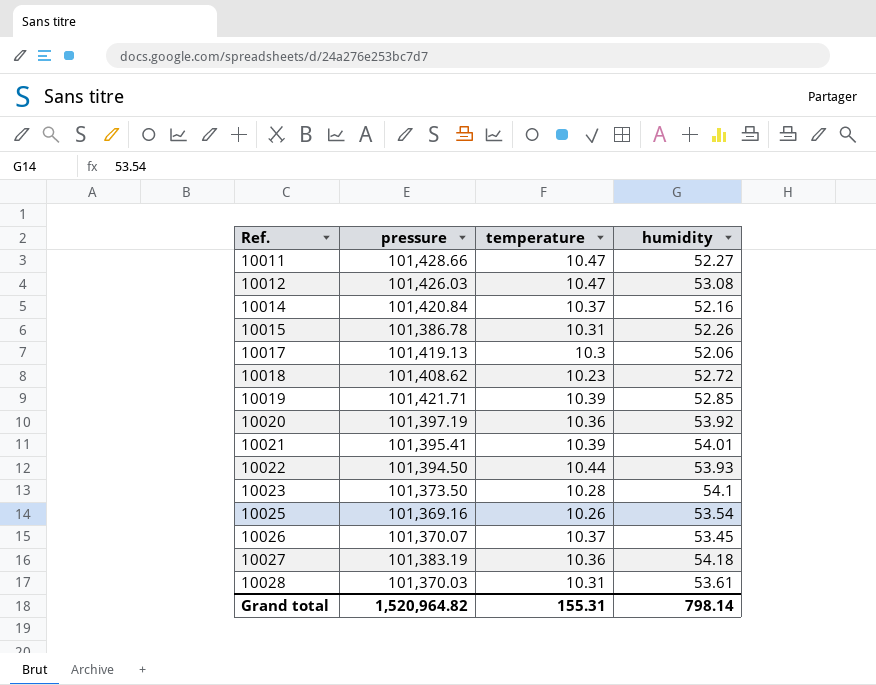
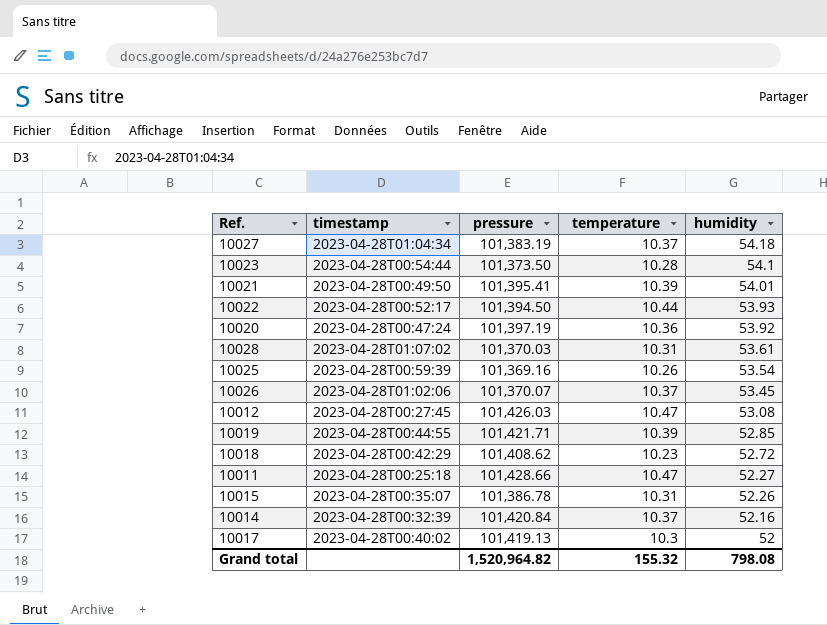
row order: Ref. ascending -> humidity descending
column timestamp | position: none -> 2
10027 | temperature: 10.36 -> 10.37
10017 | humidity: 52.06 -> 52
Grand total | temperature: 155.31 -> 155.32
Grand total | humidity: 798.14 -> 798.08

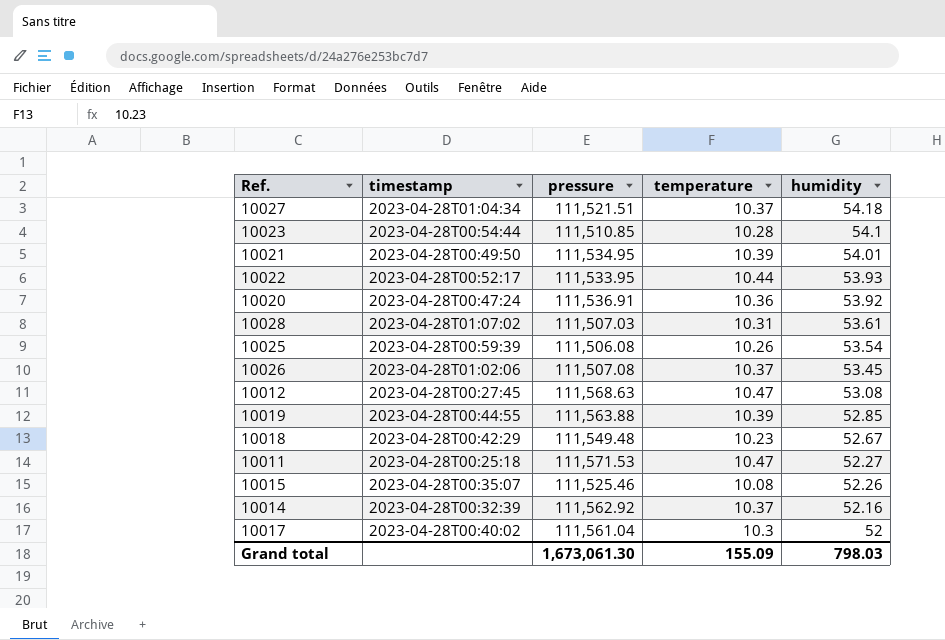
10027 | pressure: 101,383.19 -> 111,521.51
10023 | pressure: 101,373.50 -> 111,510.85
10021 | pressure: 101,395.41 -> 111,534.95
10022 | pressure: 101,394.50 -> 111,533.95
10020 | pressure: 101,397.19 -> 111,536.91
10028 | pressure: 101,370.03 -> 111,507.03
10025 | pressure: 101,369.16 -> 111,506.08
10026 | pressure: 101,370.07 -> 111,507.08
10012 | pressure: 101,426.03 -> 111,568.63
10019 | pressure: 101,421.71 -> 111,563.88
10018 | pressure: 101,408.62 -> 111,549.48
10018 | humidity: 52.72 -> 52.67
10011 | pressure: 101,428.66 -> 111,571.53
10015 | pressure: 101,386.78 -> 111,525.46
10015 | temperature: 10.31 -> 10.08
10014 | pressure: 101,420.84 -> 111,562.92
10017 | pressure: 101,419.13 -> 111,561.04
Grand total | pressure: 1,520,964.82 -> 1,673,061.30
Grand total | temperature: 155.32 -> 155.09
Grand total | humidity: 798.08 -> 798.03

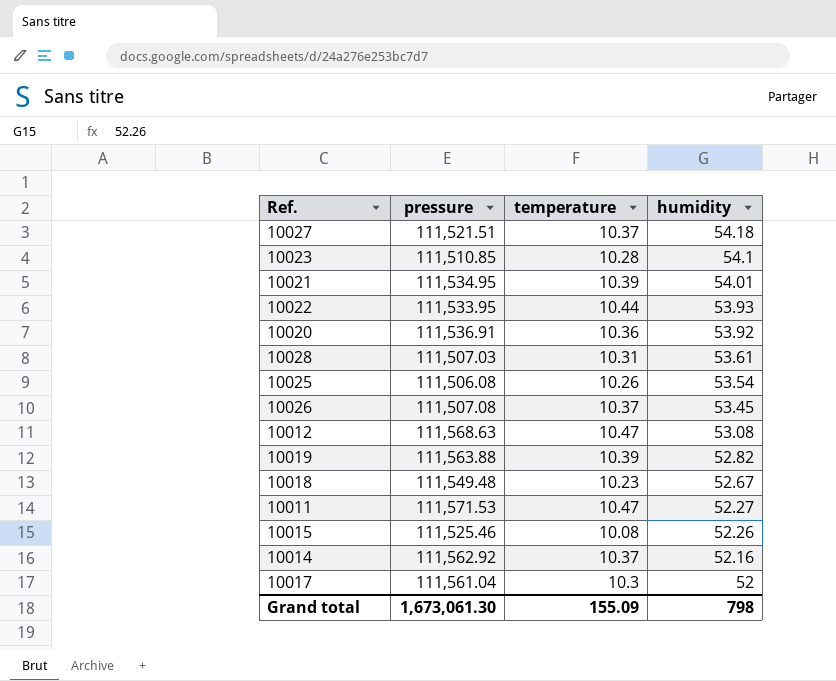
column timestamp | position: 2 -> none
10019 | humidity: 52.85 -> 52.82
Grand total | humidity: 798.03 -> 798

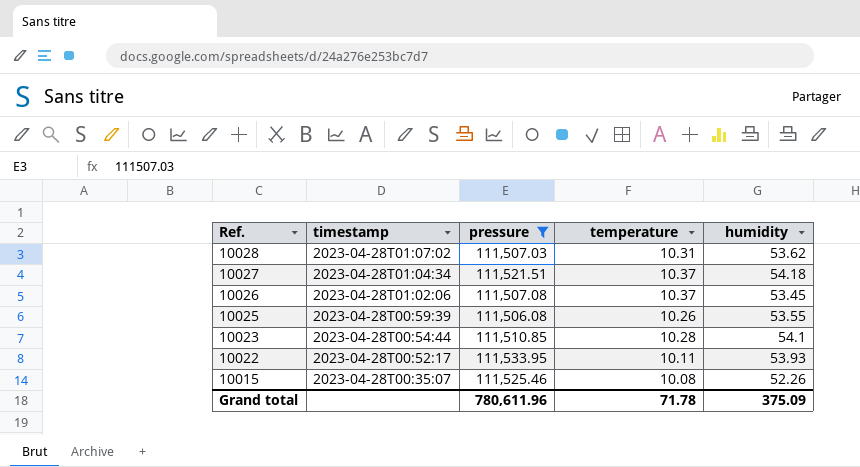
filter: none -> pressure <= 111,533.95
row order: humidity descending -> Ref. descending
column timestamp | position: none -> 2
10028 | humidity: 53.61 -> 53.62
10025 | humidity: 53.54 -> 53.55
10022 | temperature: 10.44 -> 10.11
Grand total | pressure: 1,673,061.30 -> 780,611.96
Grand total | temperature: 155.09 -> 71.78
Grand total | humidity: 798 -> 375.09

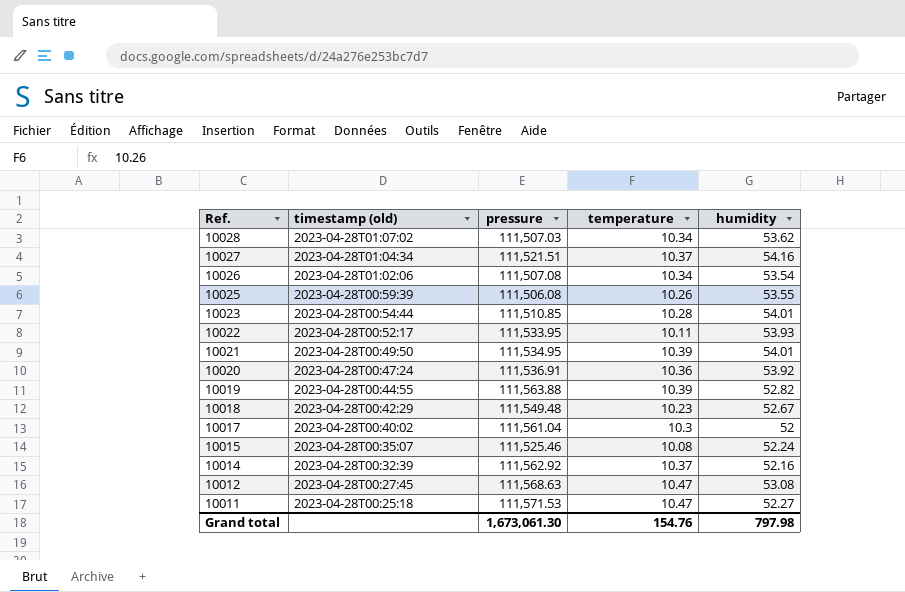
filter: pressure <= 111,533.95 -> none
column name: timestamp -> timestamp (old)
10028 | temperature: 10.31 -> 10.34
10027 | humidity: 54.18 -> 54.16
10026 | temperature: 10.37 -> 10.34
10026 | humidity: 53.45 -> 53.54
10023 | humidity: 54.1 -> 54.01
10015 | humidity: 52.26 -> 52.24
Grand total | pressure: 780,611.96 -> 1,673,061.30
Grand total | temperature: 71.78 -> 154.76
Grand total | humidity: 375.09 -> 797.98

